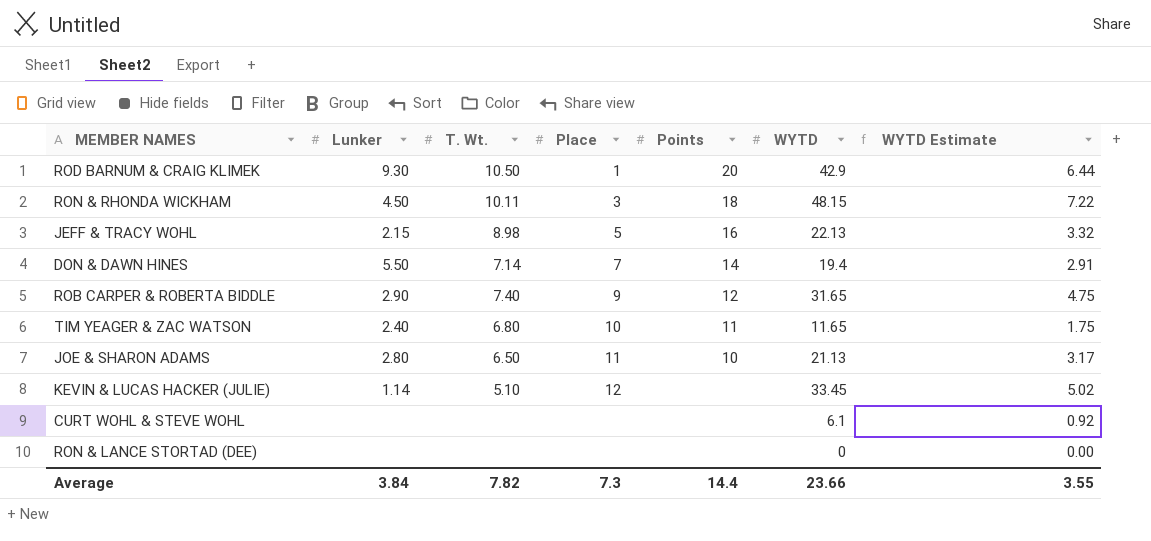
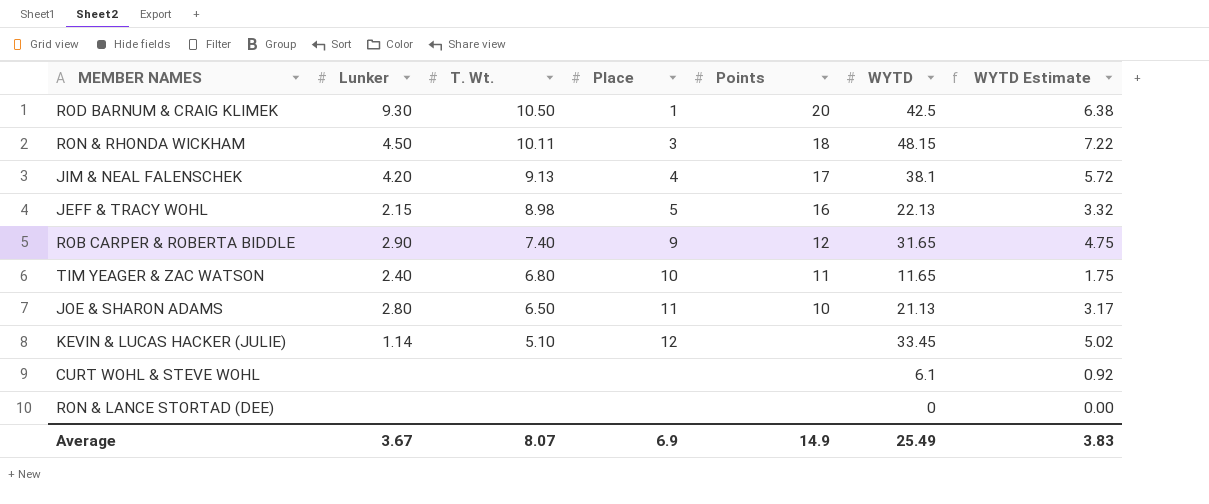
row DON & DAWN HINES: 5.50 | 7.14 | 7 | 14 | 19.4 | 2.91 -> none
ROD BARNUM & CRAIG KLIMEK | WYTD: 42.9 -> 42.5
ROD BARNUM & CRAIG KLIMEK | WYTD Estimate: 6.44 -> 6.38
row JIM & NEAL FALENSCHEK: none -> 4.20 | 9.13 | 4 | 17 | 38.1 | 5.72
Average | Lunker: 3.84 -> 3.67
Average | T. Wt.: 7.82 -> 8.07
Average | Place: 7.3 -> 6.9
Average | Points: 14.4 -> 14.9
Average | WYTD: 23.66 -> 25.49
Average | WYTD Estimate: 3.55 -> 3.83

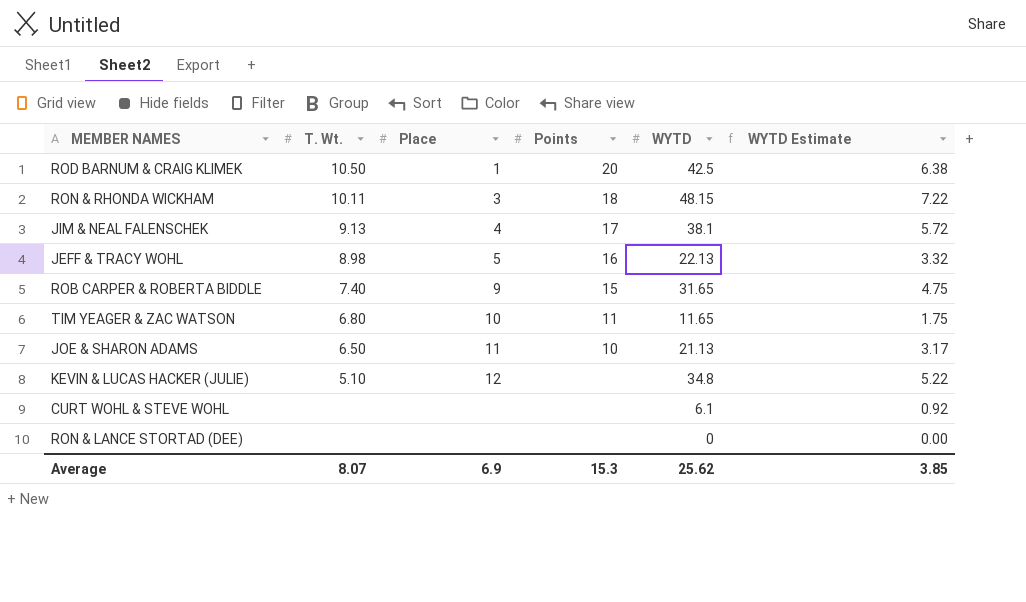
column Lunker | position: 2 -> none
ROB CARPER & ROBERTA BIDDLE | Points: 12 -> 15
KEVIN & LUCAS HACKER (JULIE) | WYTD: 33.45 -> 34.8
KEVIN & LUCAS HACKER (JULIE) | WYTD Estimate: 5.02 -> 5.22
Average | Points: 14.9 -> 15.3
Average | WYTD: 25.49 -> 25.62
Average | WYTD Estimate: 3.83 -> 3.85

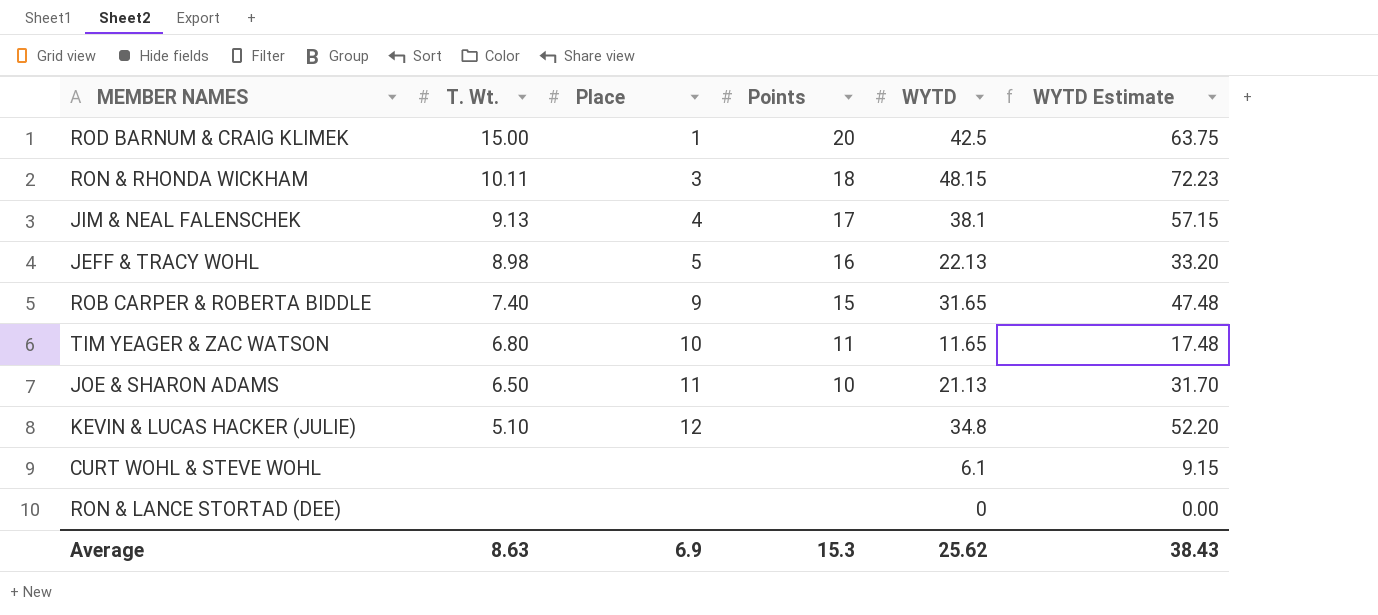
column WYTD Estimate | formula: [WYTD] * 0.15 -> [WYTD] * 1.5
ROD BARNUM & CRAIG KLIMEK | T. Wt.: 10.50 -> 15.00
Average | T. Wt.: 8.07 -> 8.63
Average | WYTD Estimate: 3.85 -> 38.43

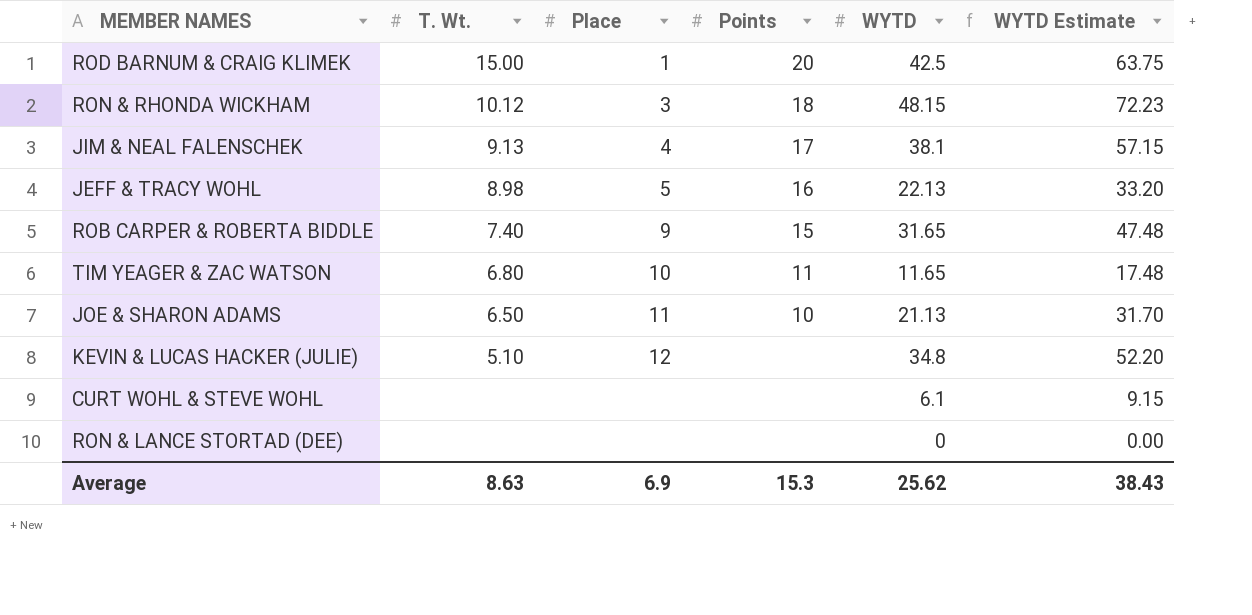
RON & RHONDA WICKHAM | T. Wt.: 10.11 -> 10.12

